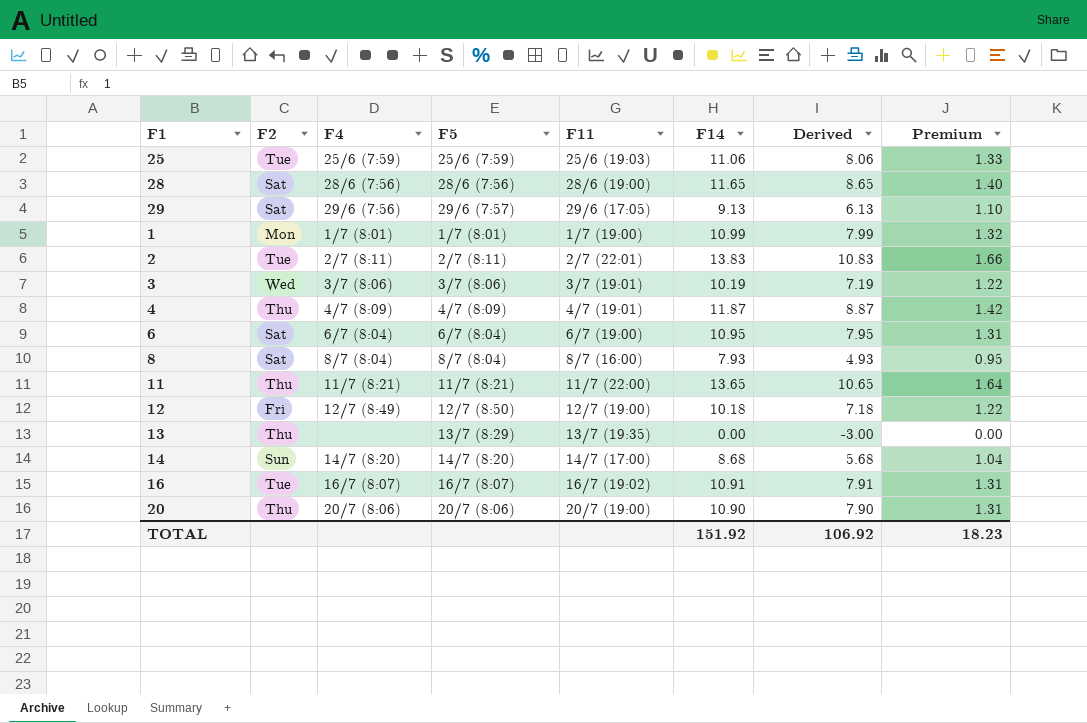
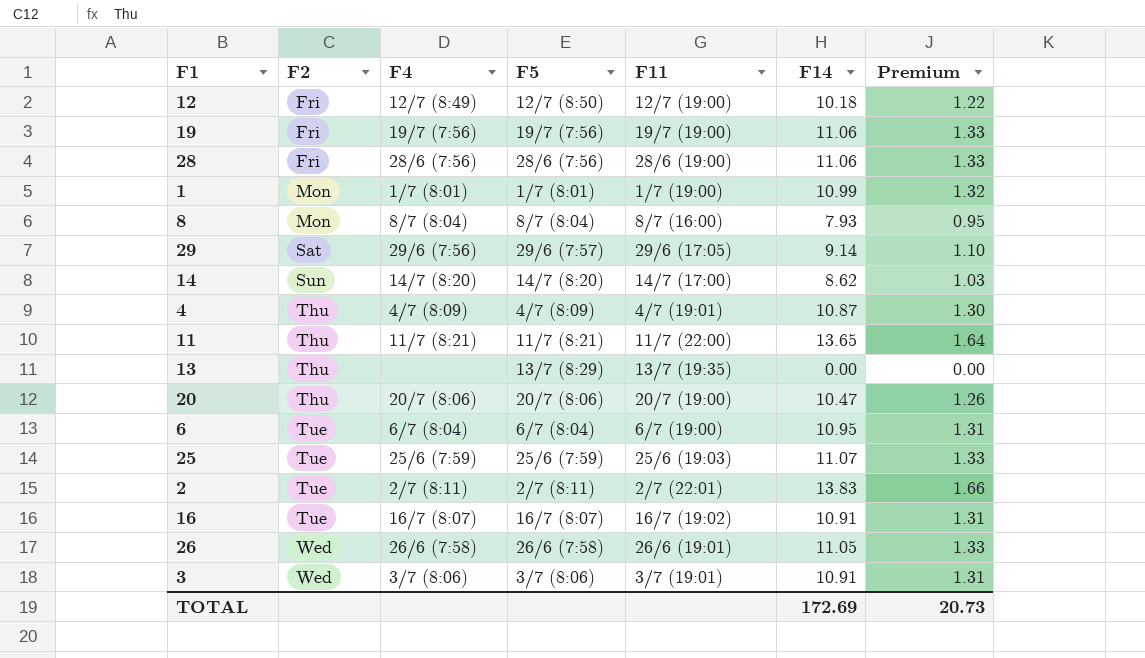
row order: none -> F2 ascending
column Derived | formula: [F14] - 3 -> none
row 19: none -> Fri | 19/7 (7:56) | 19/7 (7:56) | 19/7 (19:00) | 11.06 | 1.33
28 | F2: Sat -> Fri
28 | F14: 11.65 -> 11.06
28 | Premium: 1.40 -> 1.33
8 | F2: Sat -> Mon
29 | F14: 9.13 -> 9.14
14 | F14: 8.68 -> 8.62
14 | Premium: 1.04 -> 1.03
4 | F14: 11.87 -> 10.87
4 | Premium: 1.42 -> 1.30
20 | F14: 10.90 -> 10.47
20 | Premium: 1.31 -> 1.26
6 | F2: Sat -> Tue
25 | F14: 11.06 -> 11.07
row 26: none -> Wed | 26/6 (7:58) | 26/6 (7:58) | 26/6 (19:01) | 11.05 | 1.33
3 | F14: 10.19 -> 10.91
3 | Premium: 1.22 -> 1.31
TOTAL | F14: 151.92 -> 172.69
TOTAL | Premium: 18.23 -> 20.73

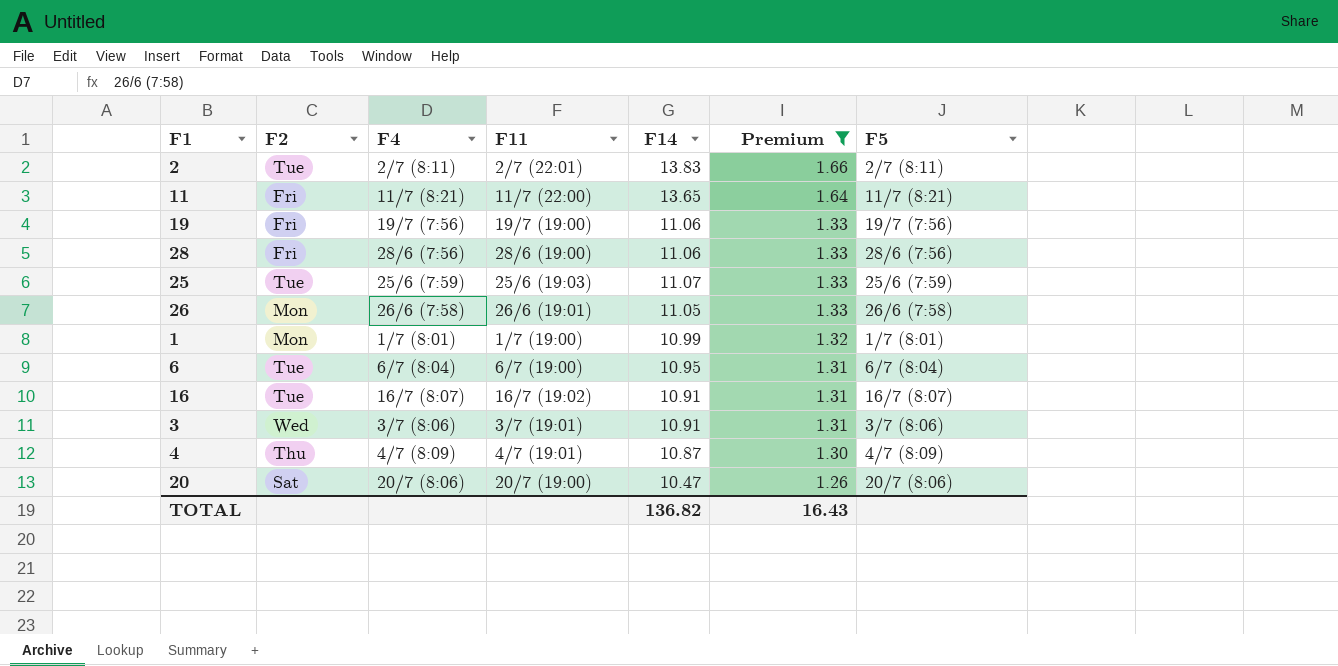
filter: none -> Premium >= 1.26
row order: F2 ascending -> Premium descending
column F5 | position: 4 -> 7
11 | F2: Thu -> Fri
26 | F2: Wed -> Mon
20 | F2: Thu -> Sat
TOTAL | F14: 172.69 -> 136.82
TOTAL | Premium: 20.73 -> 16.43

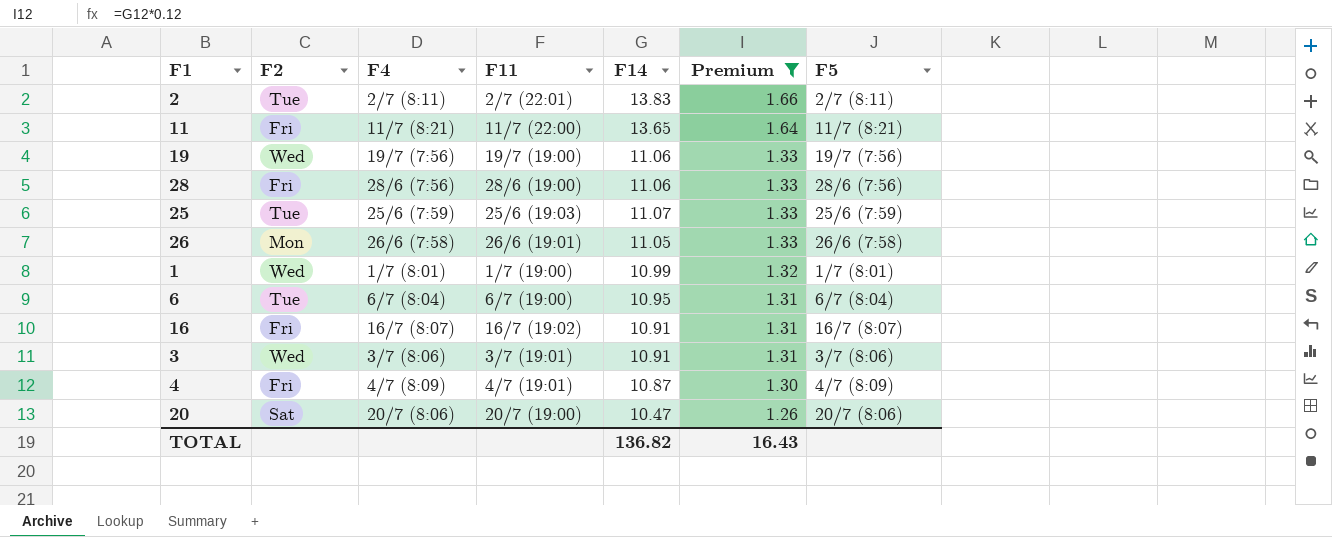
19 | F2: Fri -> Wed
1 | F2: Mon -> Wed
16 | F2: Tue -> Fri
4 | F2: Thu -> Fri

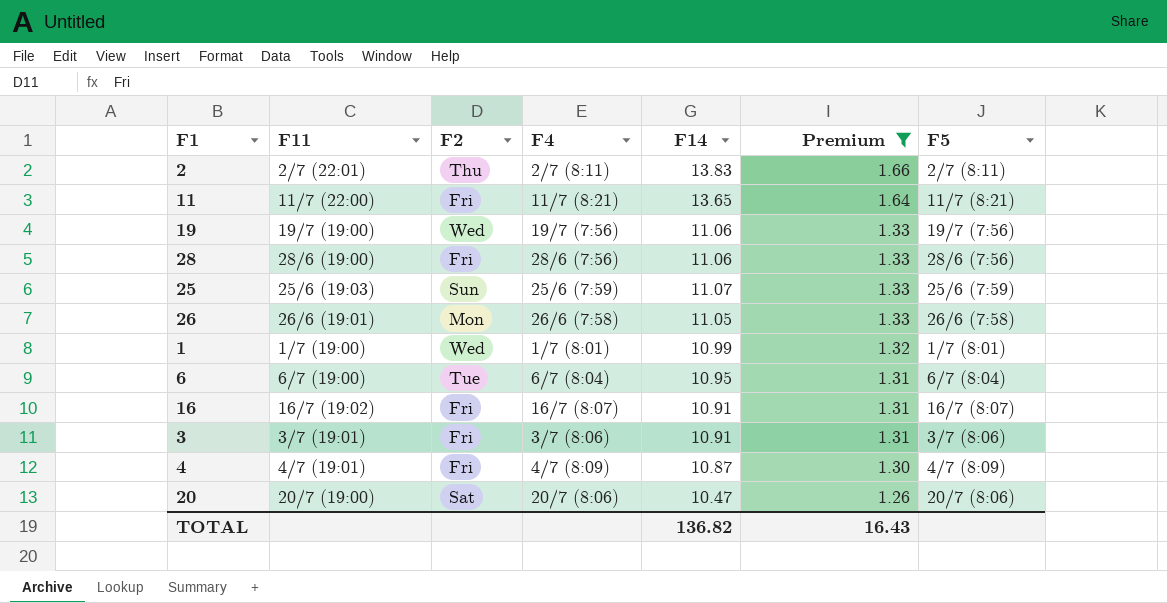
column F11 | position: 4 -> 2
2 | F2: Tue -> Thu
25 | F2: Tue -> Sun
3 | F2: Wed -> Fri

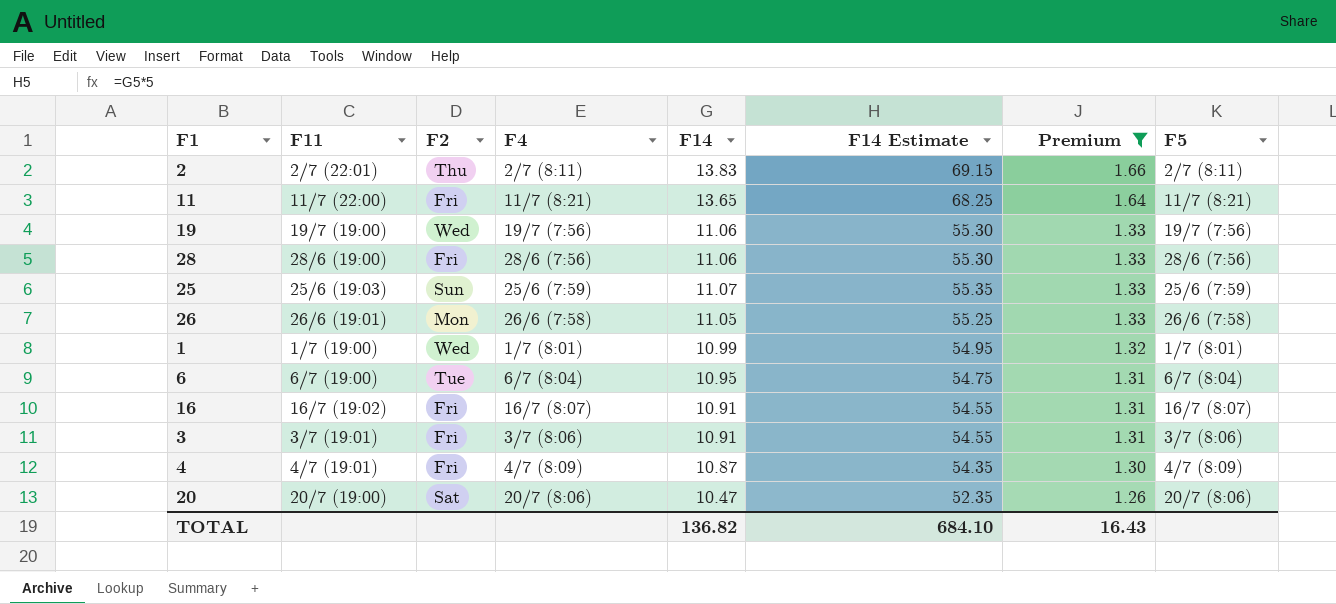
column F14 Estimate | formula: none -> [F14] * 5

